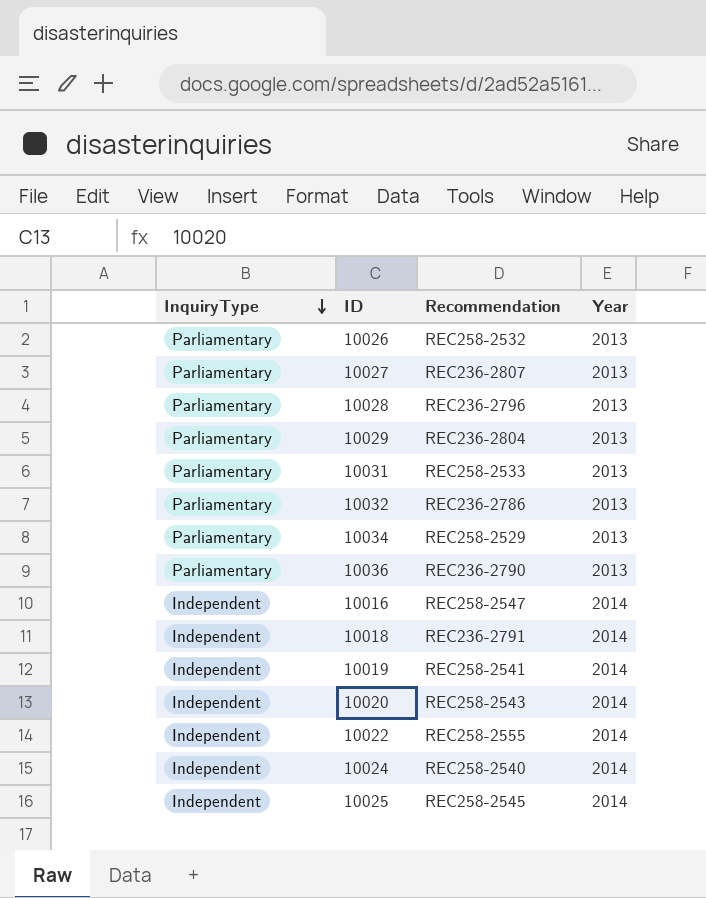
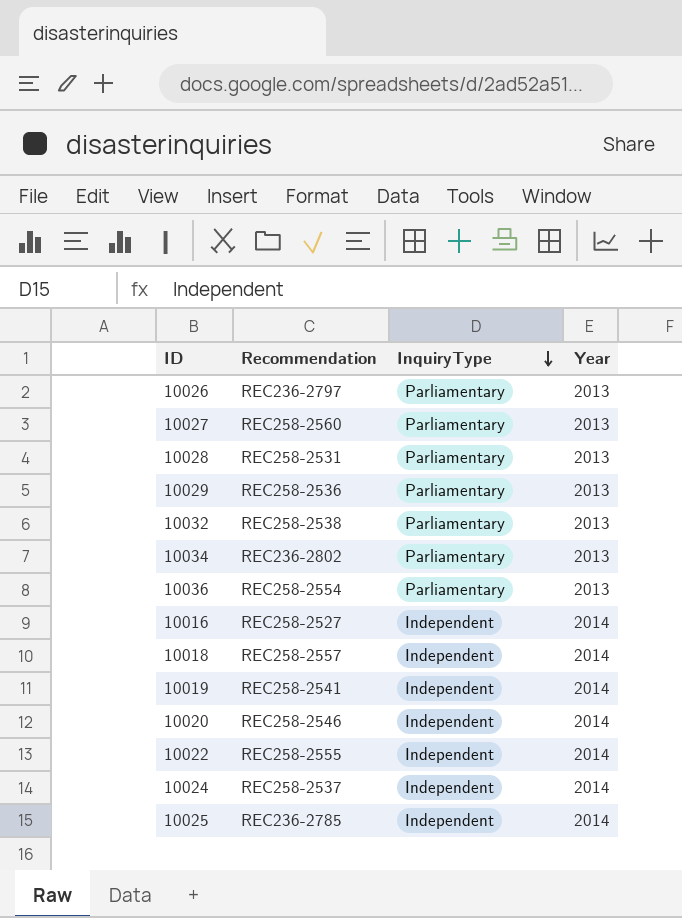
column InquiryType | position: 1 -> 3
row 10031: Parliamentary | REC258-2533 | 2013 -> none
10026 | Recommendation: REC258-2532 -> REC236-2797
10027 | Recommendation: REC236-2807 -> REC258-2560
10028 | Recommendation: REC236-2796 -> REC258-2531
10029 | Recommendation: REC236-2804 -> REC258-2536
10032 | Recommendation: REC236-2786 -> REC258-2538
10034 | Recommendation: REC258-2529 -> REC236-2802
10036 | Recommendation: REC236-2790 -> REC258-2554
10016 | Recommendation: REC258-2547 -> REC258-2527
10018 | Recommendation: REC236-2791 -> REC258-2557
10020 | Recommendation: REC258-2543 -> REC258-2546
10024 | Recommendation: REC258-2540 -> REC258-2537
10025 | Recommendation: REC258-2545 -> REC236-2785

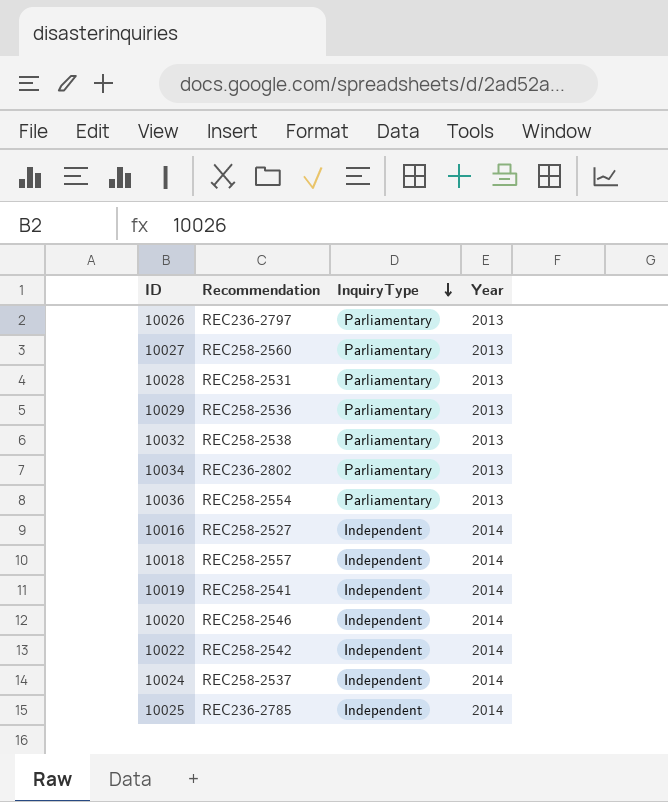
10022 | Recommendation: REC258-2555 -> REC258-2542

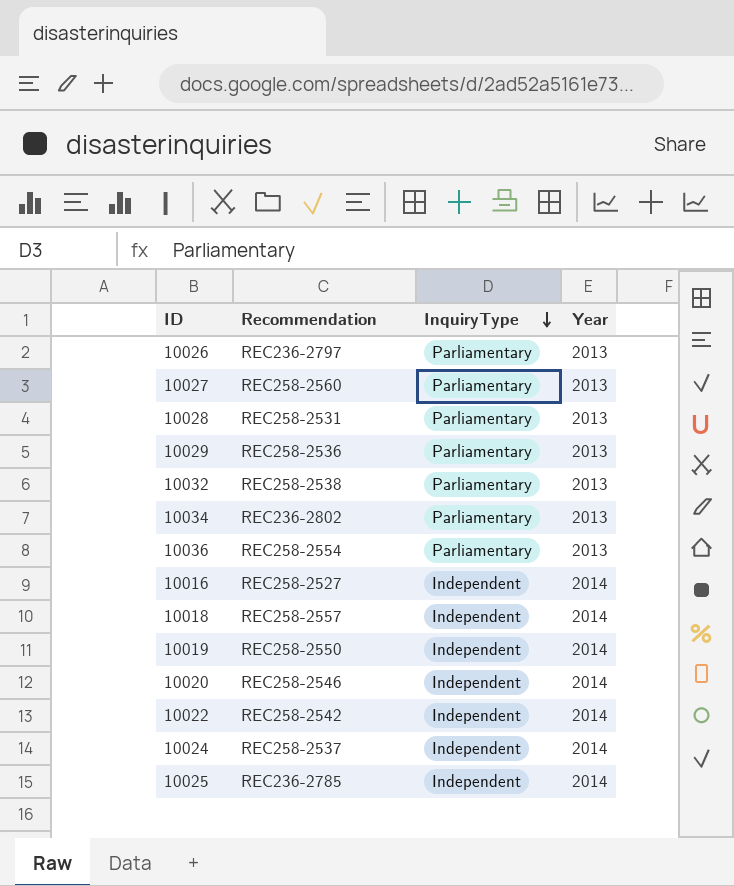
10019 | Recommendation: REC258-2541 -> REC258-2550

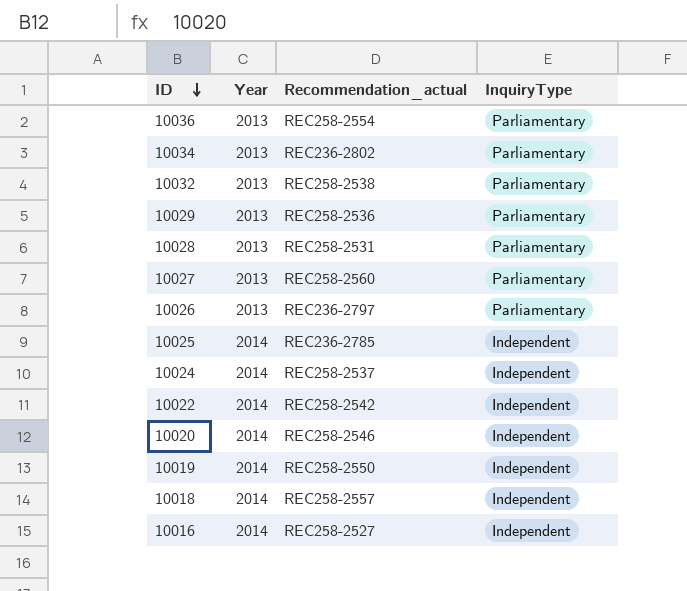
row order: InquiryType descending -> ID descending
column Year | position: 4 -> 2
column name: Recommendation -> Recommendation_actual

